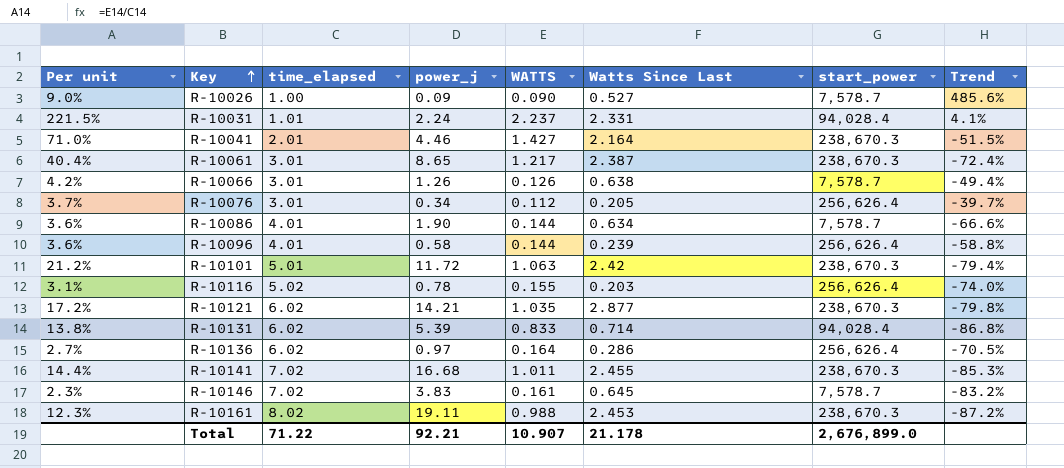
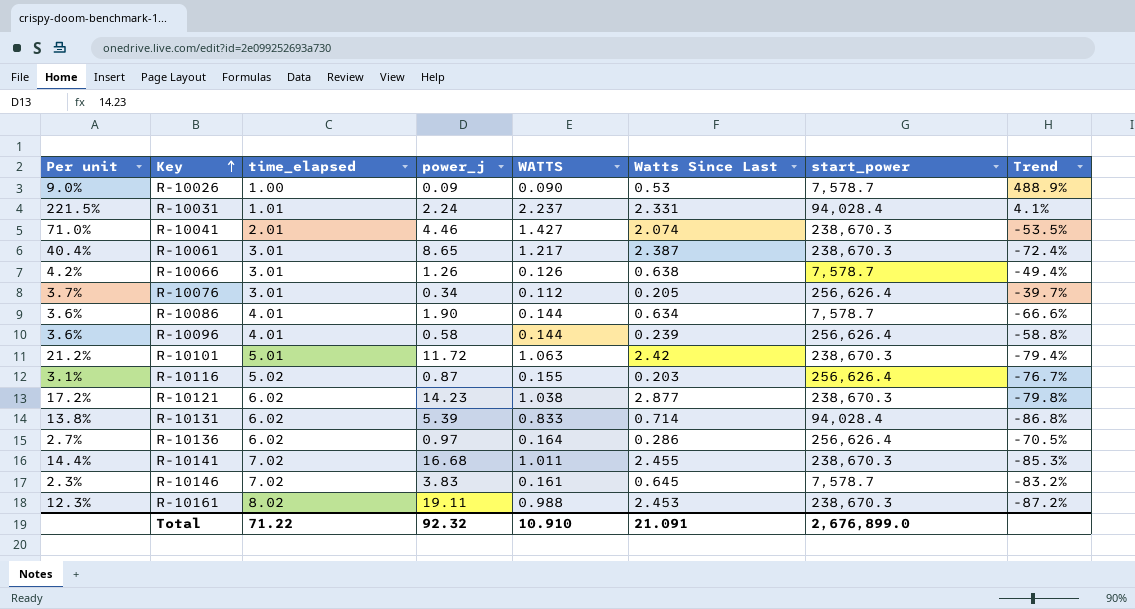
R-10026 | Watts Since Last: 0.527 -> 0.53
R-10026 | Trend: 485.6% -> 488.9%
R-10041 | Watts Since Last: 2.164 -> 2.074
R-10041 | Trend: -51.5% -> -53.5%
R-10116 | power_j: 0.78 -> 0.87
R-10116 | Trend: -74.0% -> -76.7%
R-10121 | power_j: 14.21 -> 14.23
R-10121 | WATTS: 1.035 -> 1.038
Total | power_j: 92.21 -> 92.32
Total | WATTS: 10.907 -> 10.910
Total | Watts Since Last: 21.178 -> 21.091

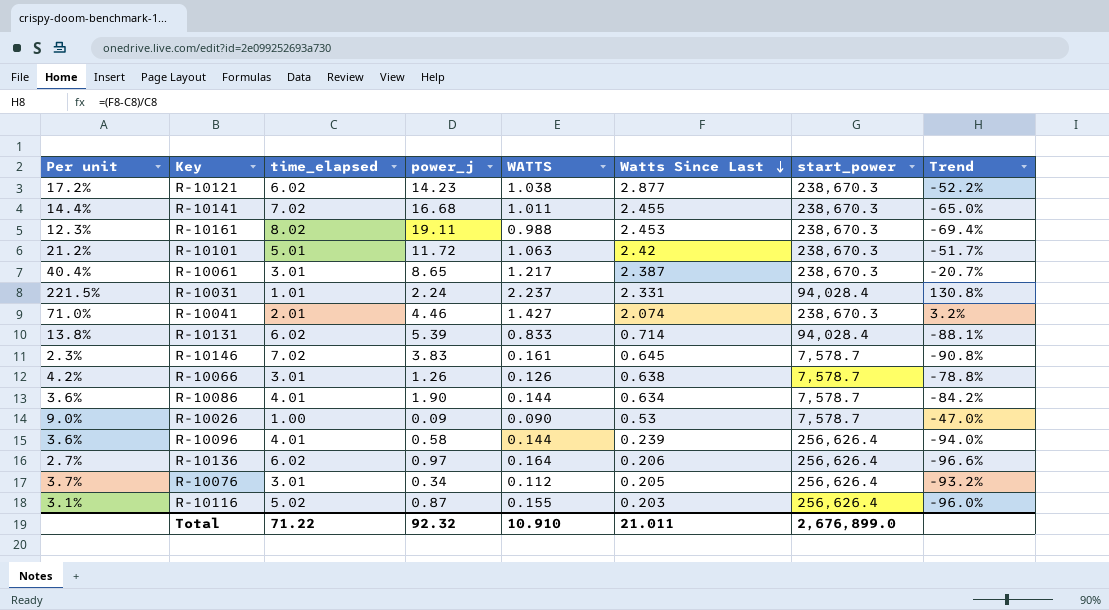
row order: Key ascending -> Watts Since Last descending
column Trend | formula: ([Watts Since Last] - [power_j]) / [power_j] -> ([Watts Since Last] - [time_elapsed]) / [time_elapsed]
R-10136 | Watts Since Last: 0.286 -> 0.206
Total | Watts Since Last: 21.091 -> 21.011

